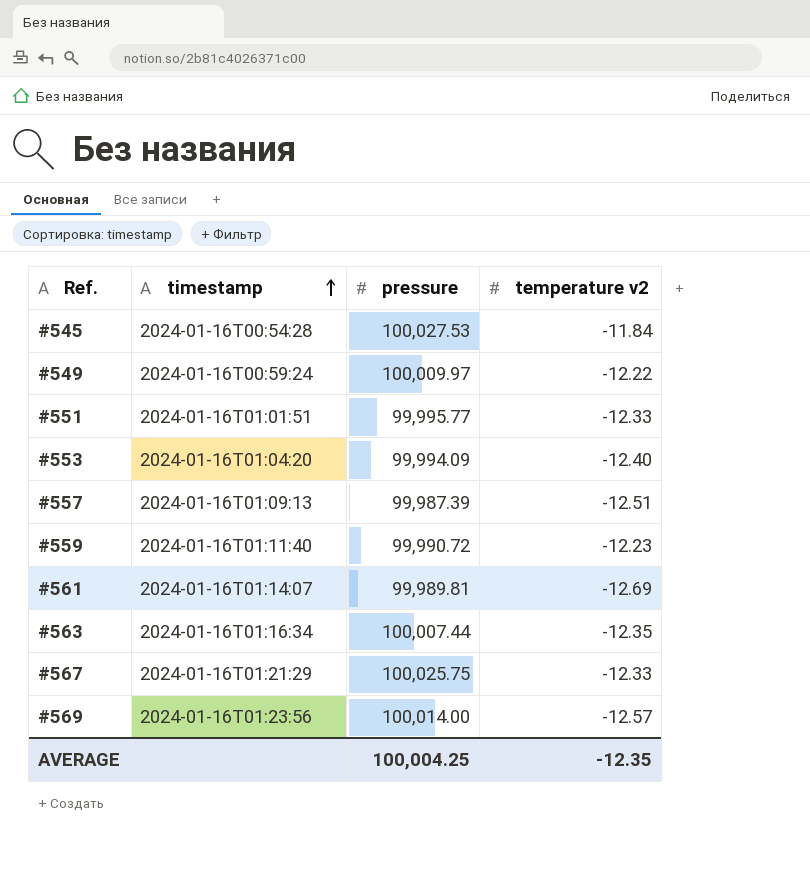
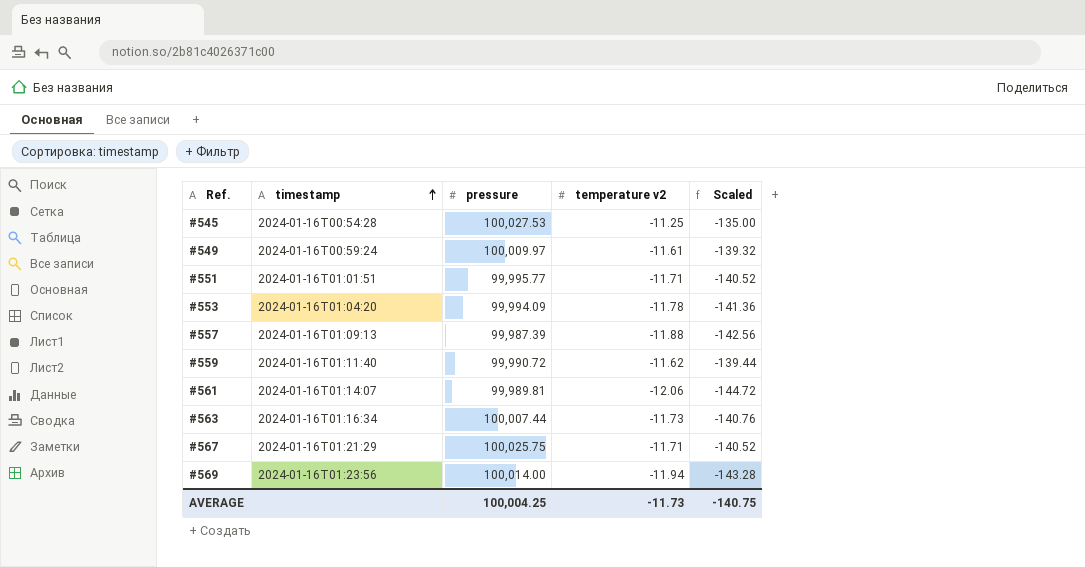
column Scaled | formula: none -> [temperature v2] * 12
#545 | temperature v2: -11.84 -> -11.25
#549 | temperature v2: -12.22 -> -11.61
#551 | temperature v2: -12.33 -> -11.71
#553 | temperature v2: -12.40 -> -11.78
#557 | temperature v2: -12.51 -> -11.88
#559 | temperature v2: -12.23 -> -11.62
#561 | temperature v2: -12.69 -> -12.06
#563 | temperature v2: -12.35 -> -11.73
#567 | temperature v2: -12.33 -> -11.71
#569 | temperature v2: -12.57 -> -11.94
AVERAGE | temperature v2: -12.35 -> -11.73

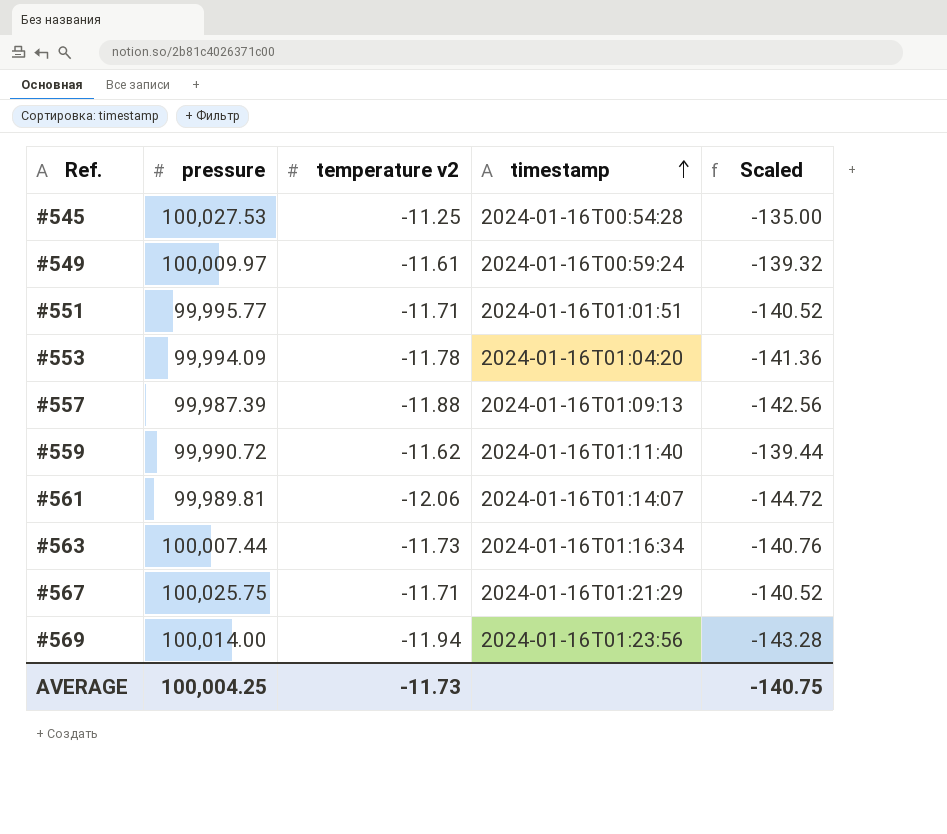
column timestamp | position: 2 -> 4

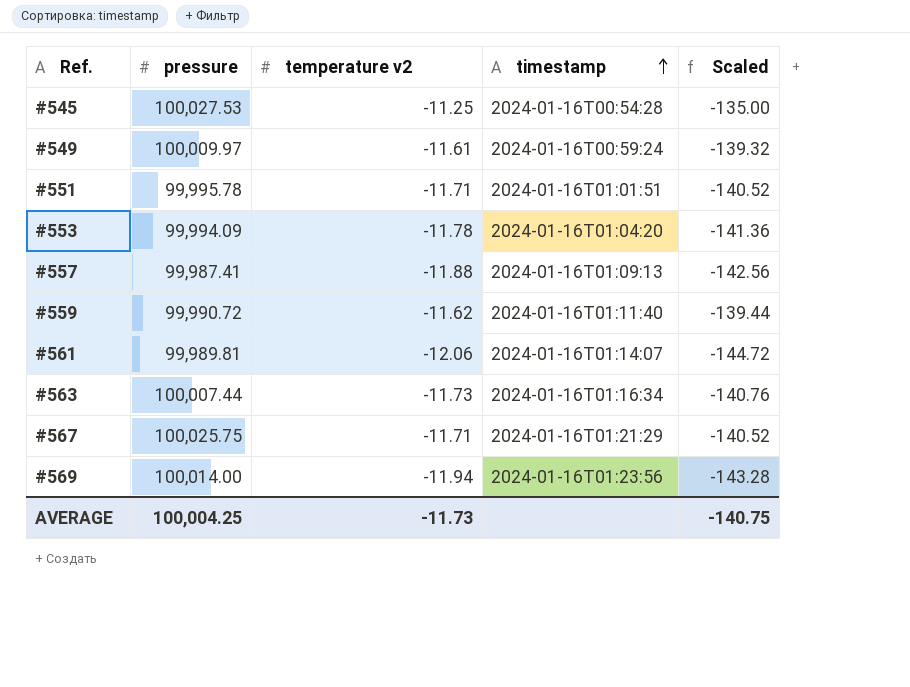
#551 | pressure: 99,995.77 -> 99,995.78
#557 | pressure: 99,987.39 -> 99,987.41

